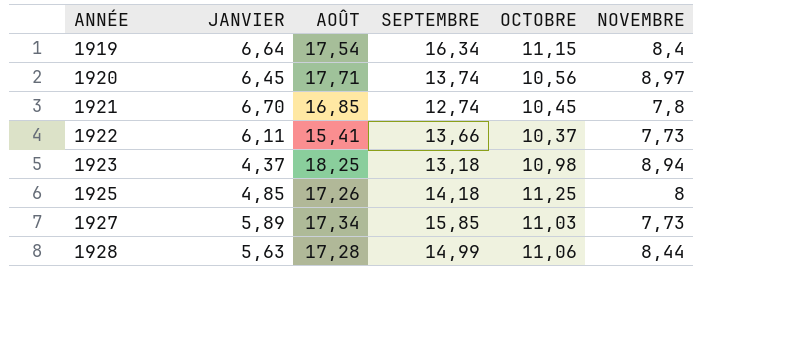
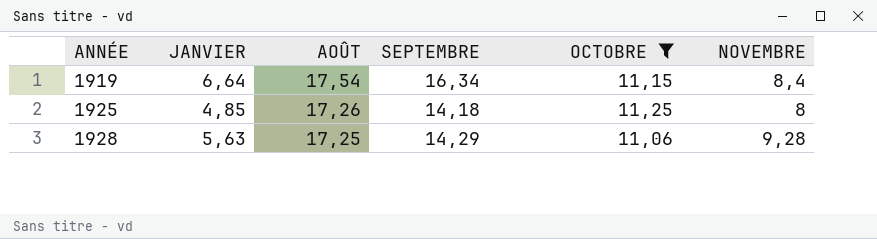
filter: none -> OCTOBRE >= 11,06
1928 | AOÛT: 17,28 -> 17,25
1928 | SEPTEMBRE: 14,99 -> 14,29
1928 | NOVEMBRE: 8,44 -> 9,28

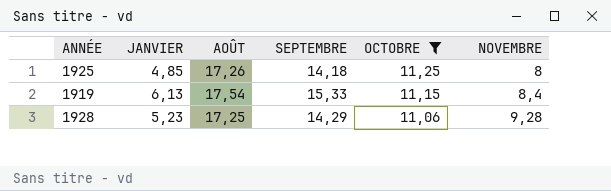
row order: ANNÉE ascending -> OCTOBRE descending
1919 | JANVIER: 6,64 -> 6,13
1919 | SEPTEMBRE: 16,34 -> 15,33
1928 | JANVIER: 5,63 -> 5,23

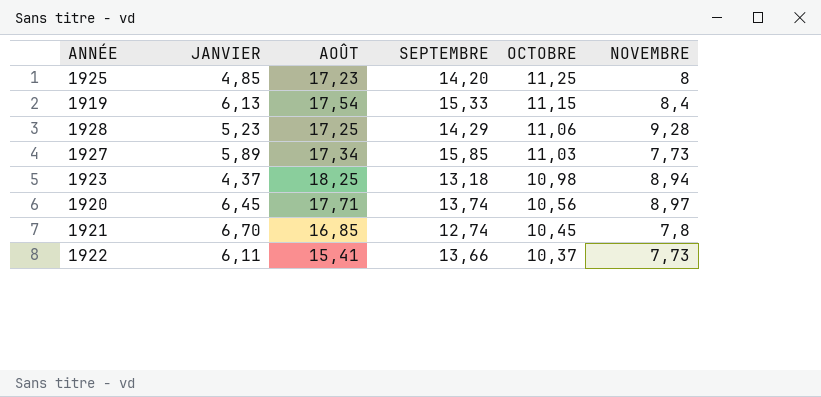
filter: OCTOBRE >= 11,06 -> none
1925 | AOÛT: 17,26 -> 17,23
1925 | SEPTEMBRE: 14,18 -> 14,20

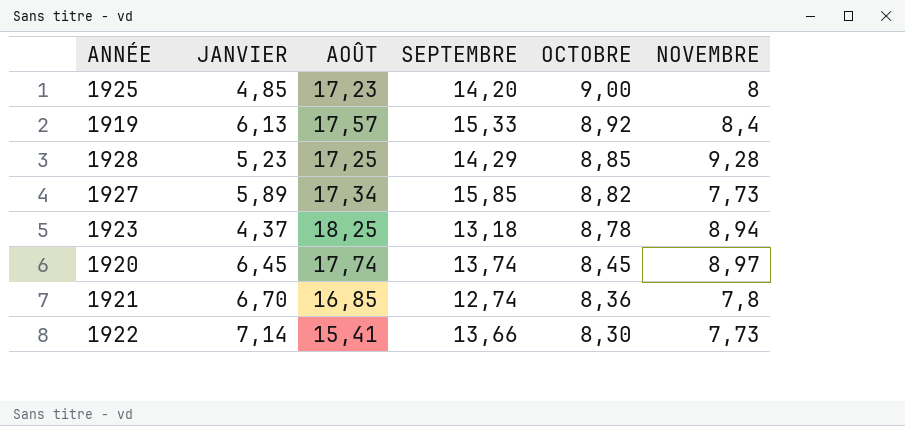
1925 | OCTOBRE: 11,25 -> 9,00
1919 | AOÛT: 17,54 -> 17,57
1919 | OCTOBRE: 11,15 -> 8,92
1928 | OCTOBRE: 11,06 -> 8,85
1927 | OCTOBRE: 11,03 -> 8,82
1923 | OCTOBRE: 10,98 -> 8,78
1920 | AOÛT: 17,71 -> 17,74
1920 | OCTOBRE: 10,56 -> 8,45
1921 | OCTOBRE: 10,45 -> 8,36
1922 | JANVIER: 6,11 -> 7,14
1922 | OCTOBRE: 10,37 -> 8,30

